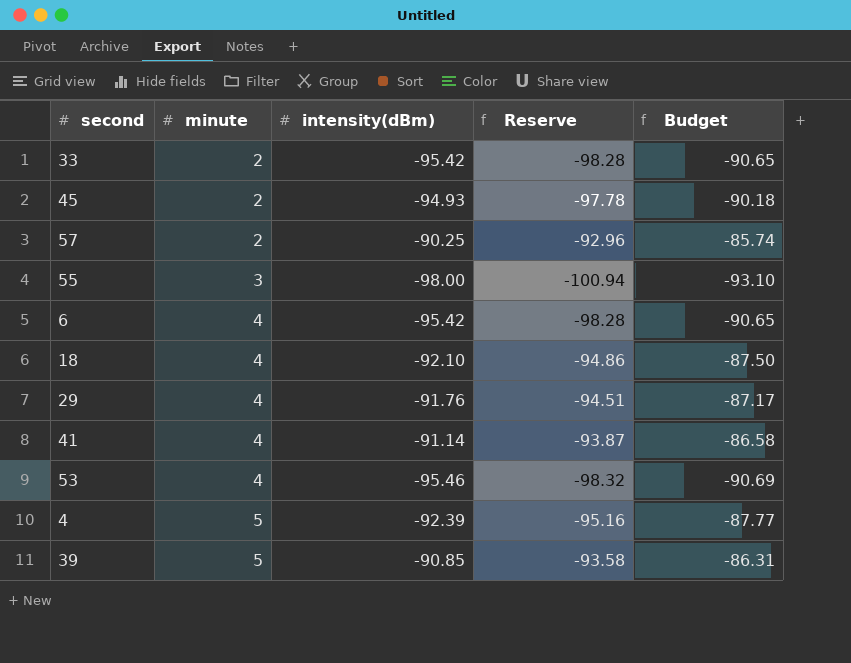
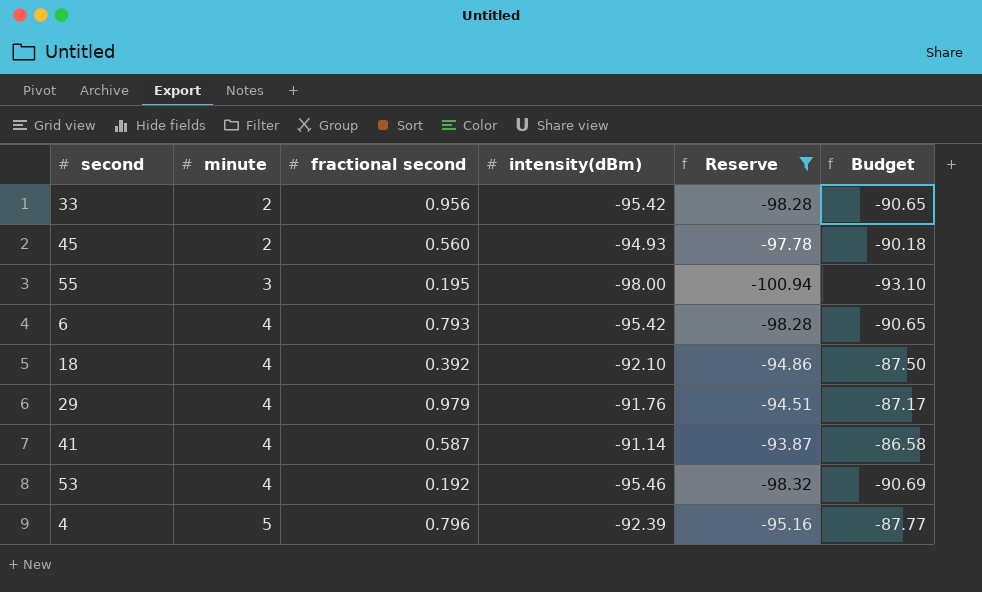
filter: none -> Reserve <= -93.87
column fractional second | position: none -> 3

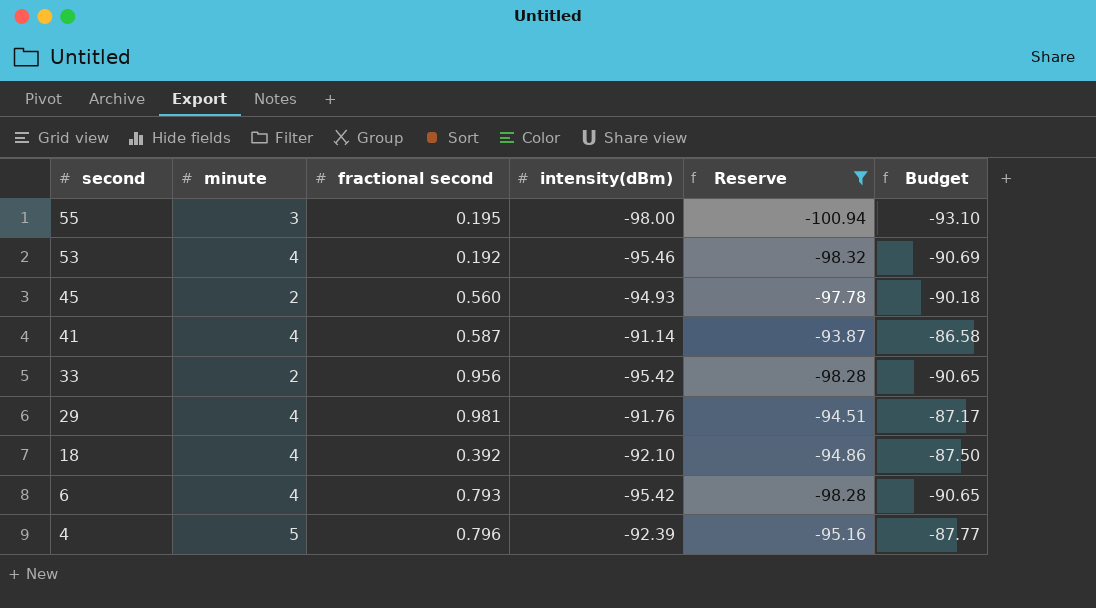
row order: minute ascending -> second descending
29 | fractional second: 0.979 -> 0.981

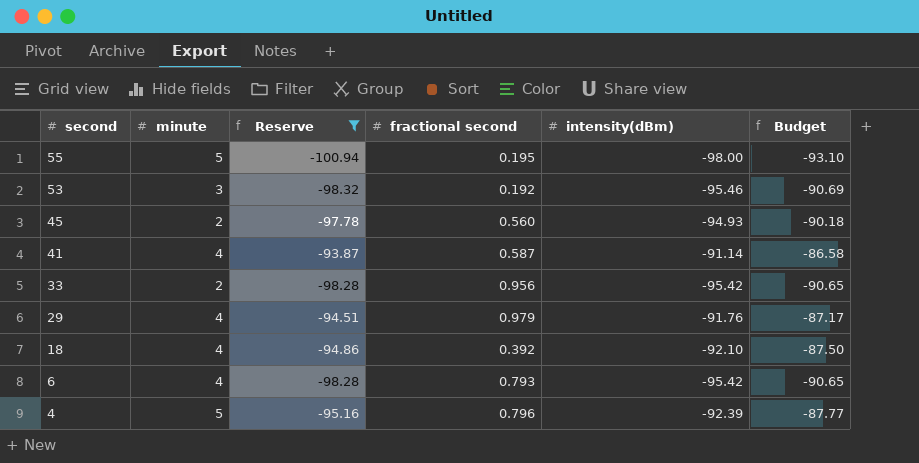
column Reserve | position: 5 -> 3
55 | minute: 3 -> 5
53 | minute: 4 -> 3
29 | fractional second: 0.981 -> 0.979

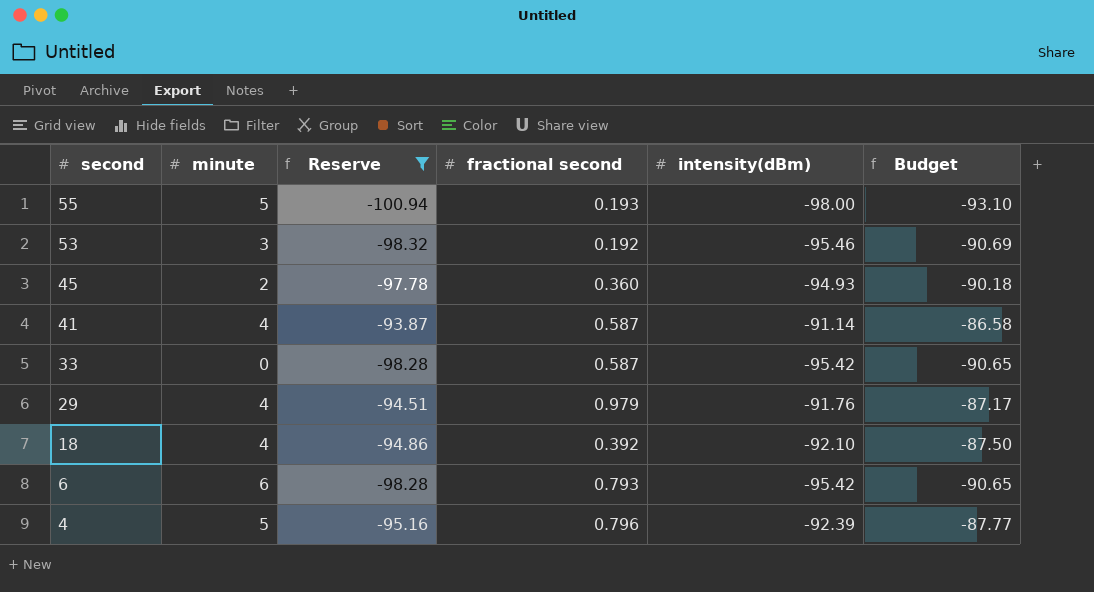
55 | fractional second: 0.195 -> 0.193
45 | fractional second: 0.560 -> 0.360
33 | minute: 2 -> 0
33 | fractional second: 0.956 -> 0.587
6 | minute: 4 -> 6

